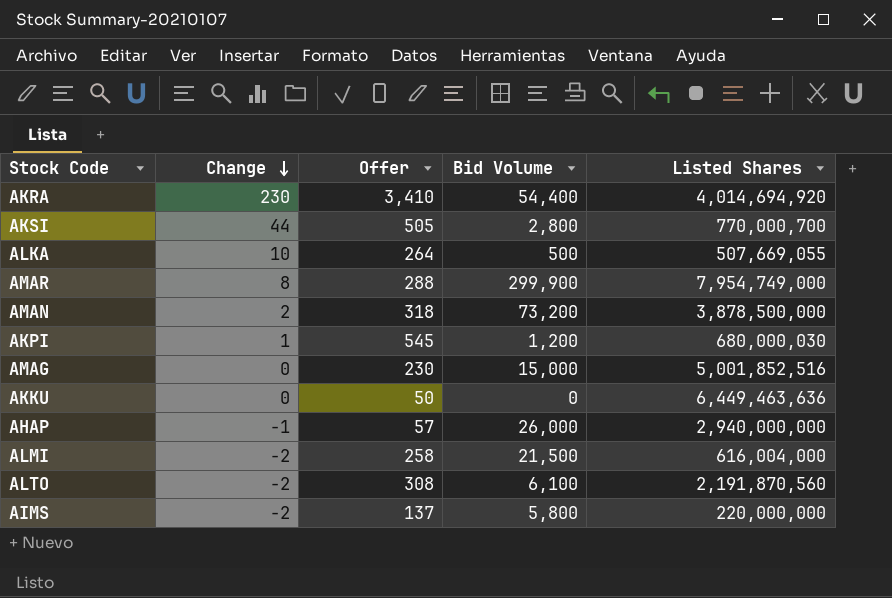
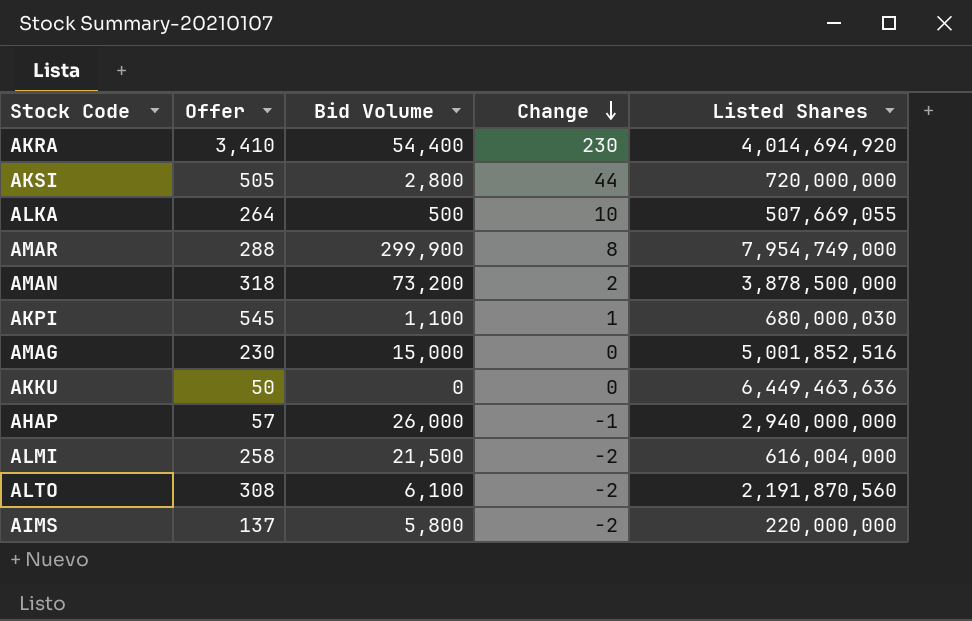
column Change | position: 2 -> 4
AKSI | Listed Shares: 770,000,700 -> 720,000,000
AKPI | Bid Volume: 1,200 -> 1,100

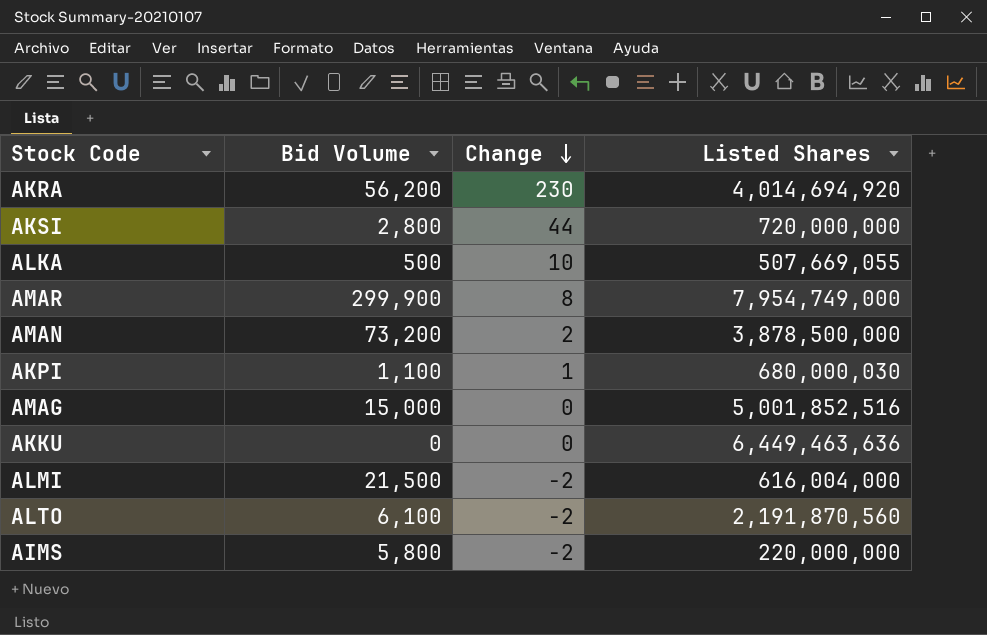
column Offer | position: 2 -> none
row AHAP: 57 | 26,000 | -1 | 2,940,000,000 -> none
AKRA | Bid Volume: 54,400 -> 56,200

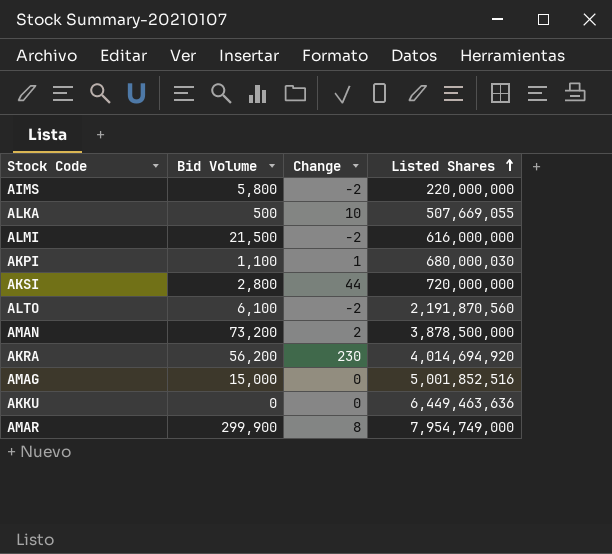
row order: Change descending -> Listed Shares ascending
ALMI | Listed Shares: 616,004,000 -> 616,000,000

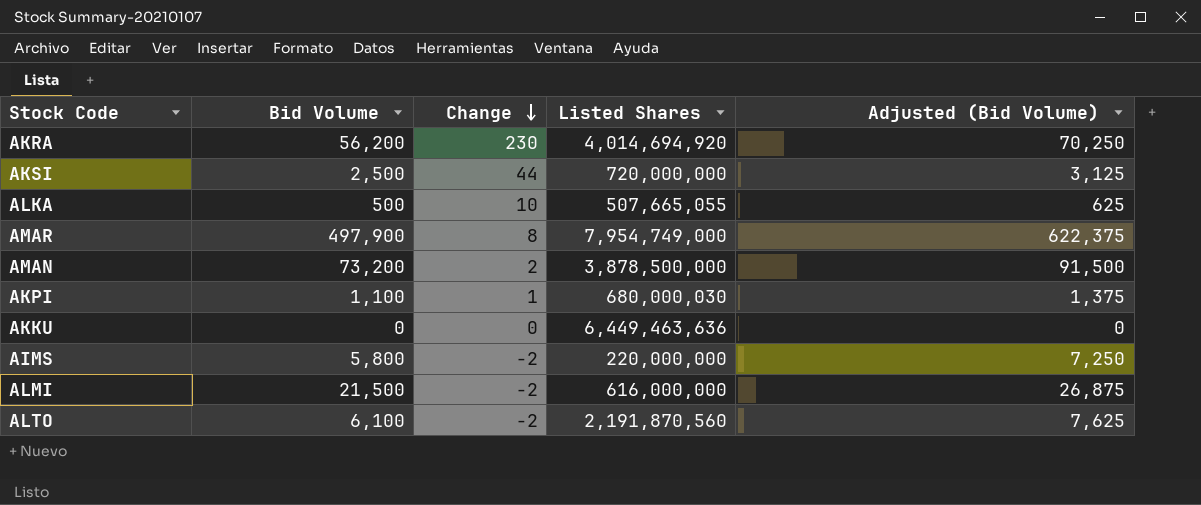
row order: Listed Shares ascending -> Change descending
column Adjusted (Bid Volume) | formula: none -> [Bid Volume] * 1.25
row AMAG: 15,000 | 0 | 5,001,852,516 -> none
AKSI | Bid Volume: 2,800 -> 2,500
ALKA | Listed Shares: 507,669,055 -> 507,665,055
AMAR | Bid Volume: 299,900 -> 497,900

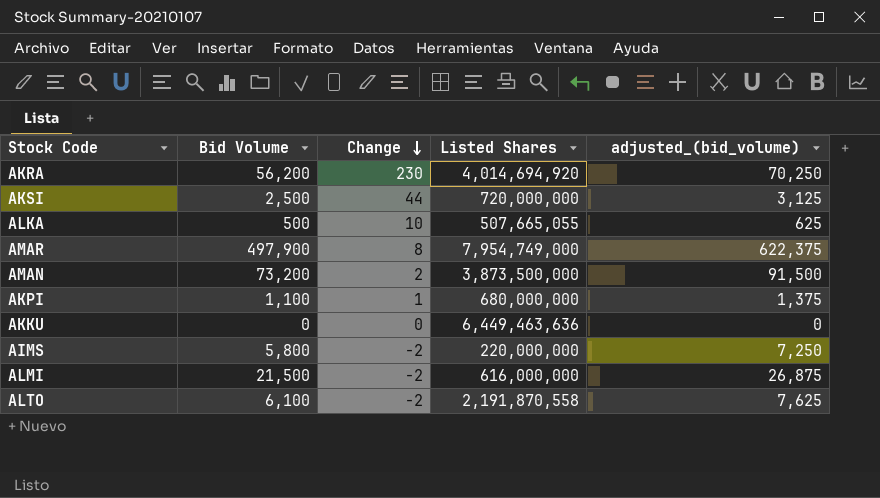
column name: Adjusted (Bid Volume) -> adjusted_(bid_volume)
AMAN | Listed Shares: 3,878,500,000 -> 3,873,500,000
AKPI | Listed Shares: 680,000,030 -> 680,000,000
ALTO | Listed Shares: 2,191,870,560 -> 2,191,870,558

